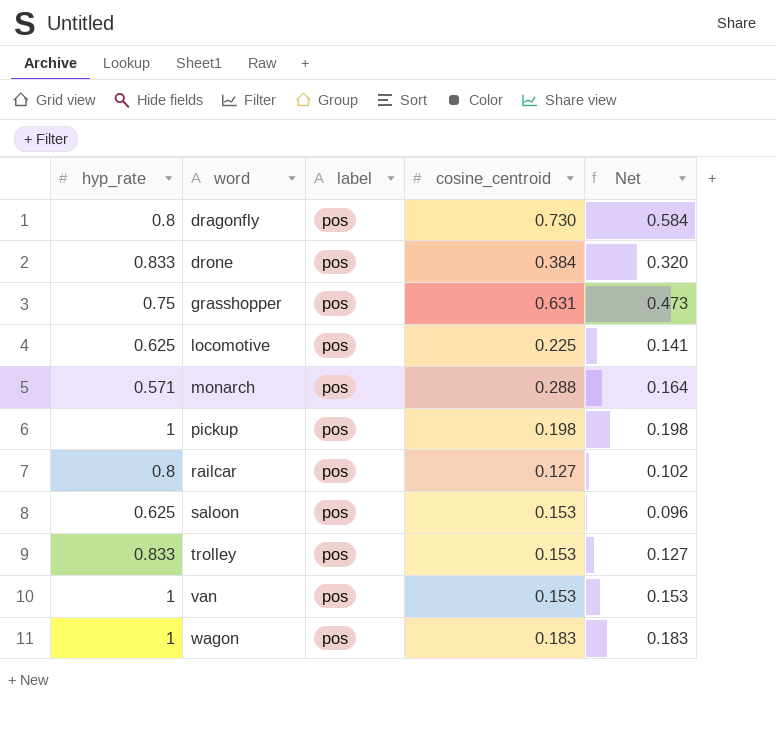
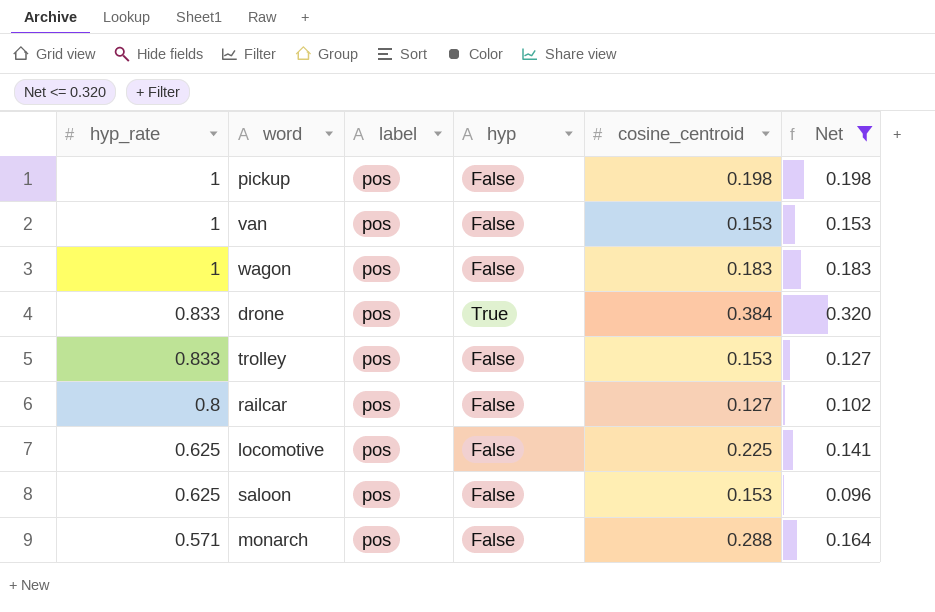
filter: none -> Net <= 0.320
row order: word ascending -> hyp_rate descending
column hyp | position: none -> 4

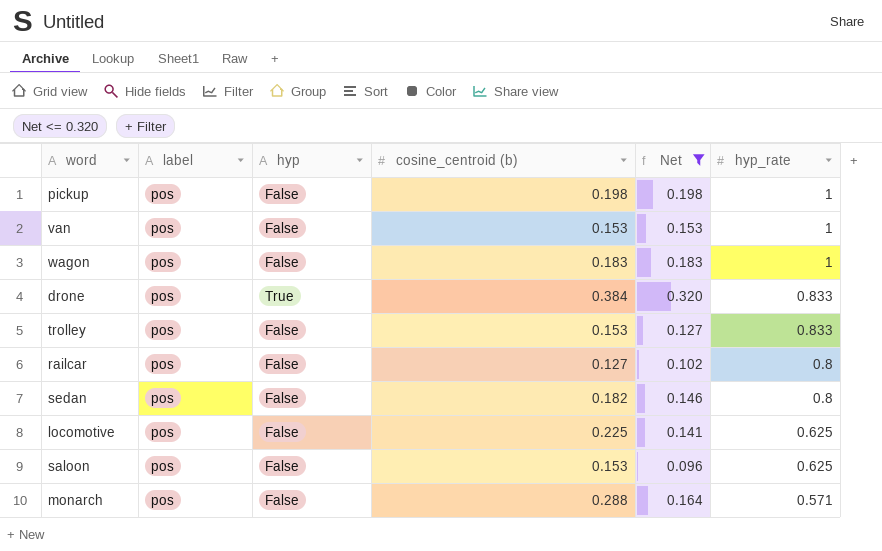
column name: cosine_centroid -> cosine_centroid (b)
column hyp_rate | position: 1 -> 6
row sedan: none -> pos | False | 0.182 | 0.146 | 0.8

